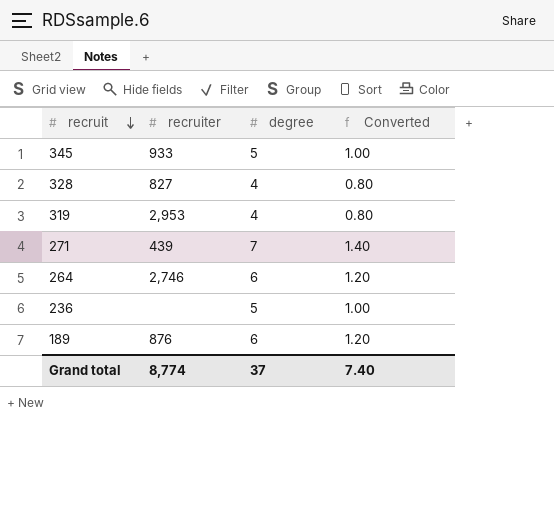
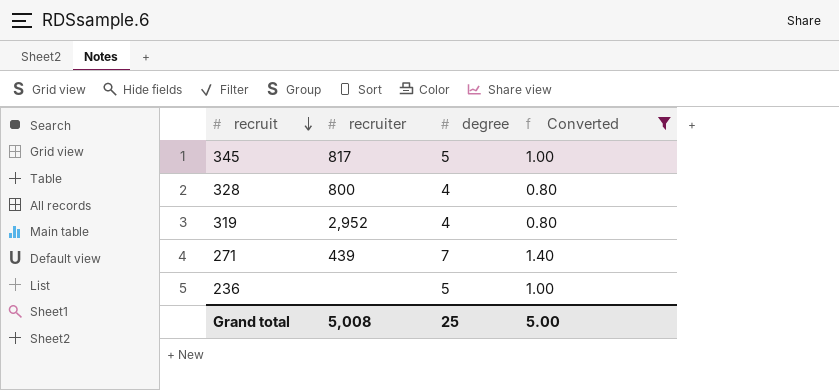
filter: none -> Converted != 1.20
345 | recruiter: 933 -> 817
328 | recruiter: 827 -> 800
319 | recruiter: 2,953 -> 2,952
Grand total | recruiter: 8,774 -> 5,008
Grand total | degree: 37 -> 25
Grand total | Converted: 7.40 -> 5.00

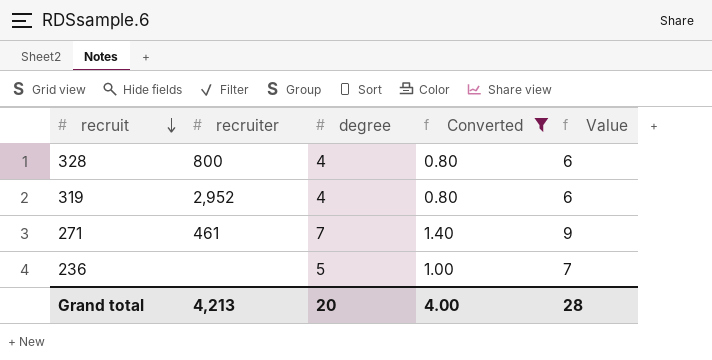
column Value | formula: none -> [degree] + 2
row 345: 817 | 5 | 1.00 -> none
271 | recruiter: 439 -> 461
Grand total | recruiter: 5,008 -> 4,213
Grand total | degree: 25 -> 20
Grand total | Converted: 5.00 -> 4.00

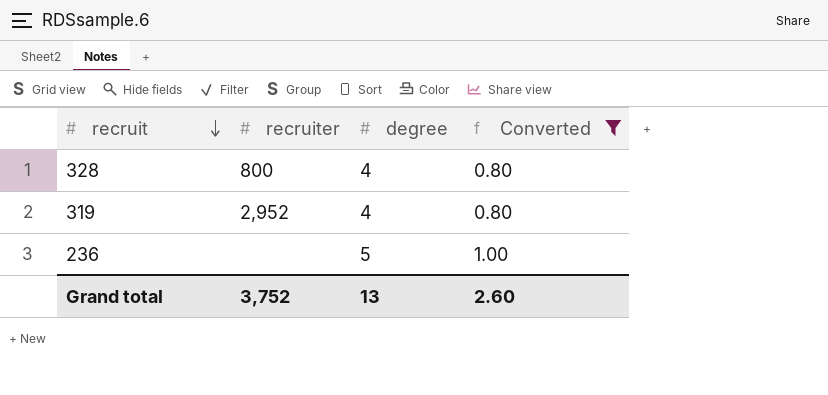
column Value | formula: [degree] + 2 -> none
row 271: 461 | 7 | 1.40 | 9 -> none
Grand total | recruiter: 4,213 -> 3,752
Grand total | degree: 20 -> 13
Grand total | Converted: 4.00 -> 2.60

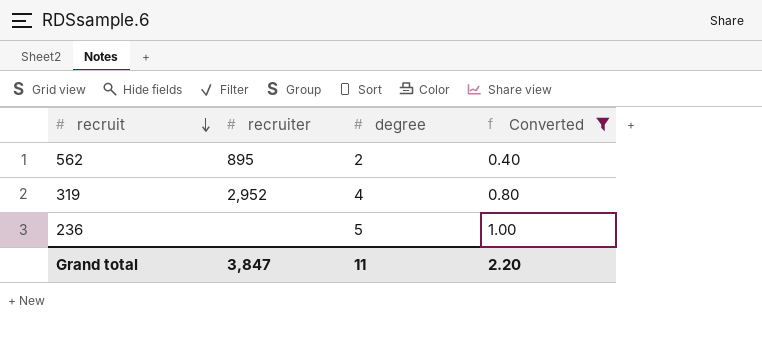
row 328: 800 | 4 | 0.80 -> none
row 562: none -> 895 | 2 | 0.40
Grand total | recruiter: 3,752 -> 3,847
Grand total | degree: 13 -> 11
Grand total | Converted: 2.60 -> 2.20

